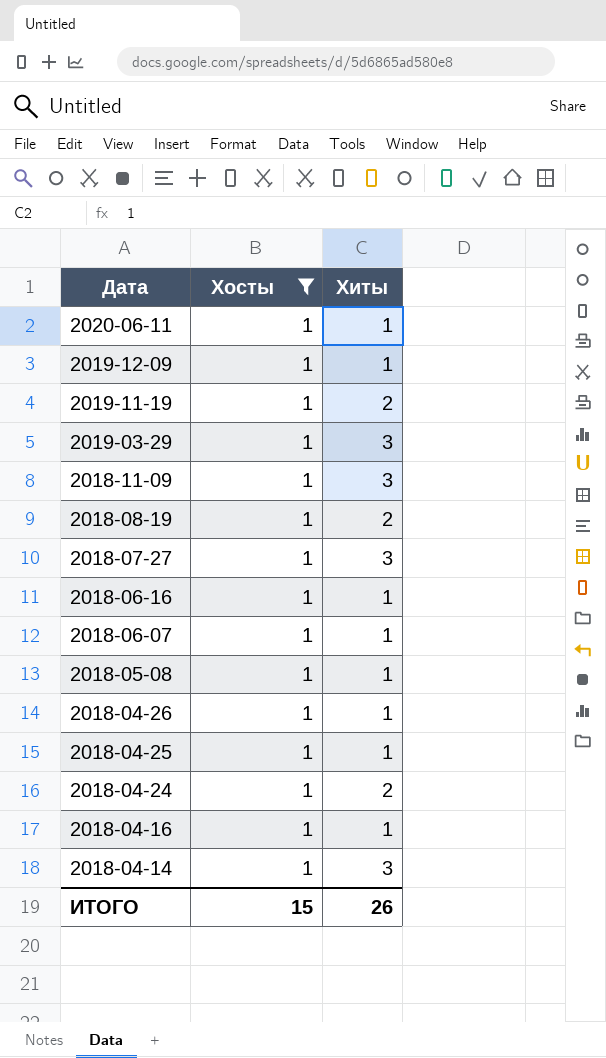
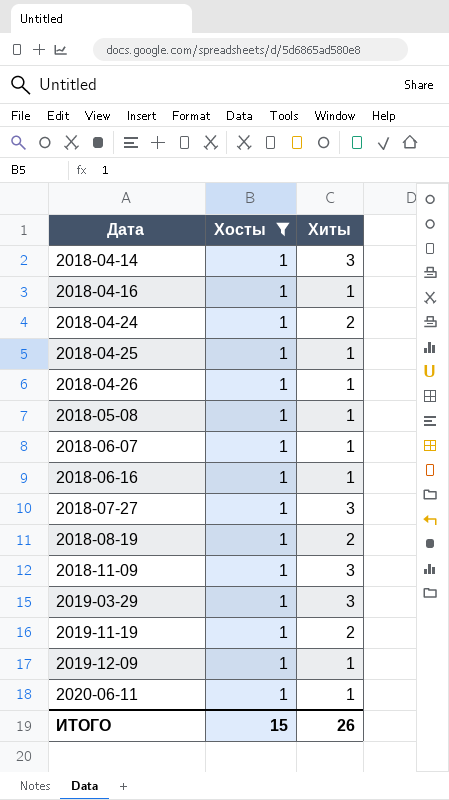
row order: Дата descending -> Дата ascending

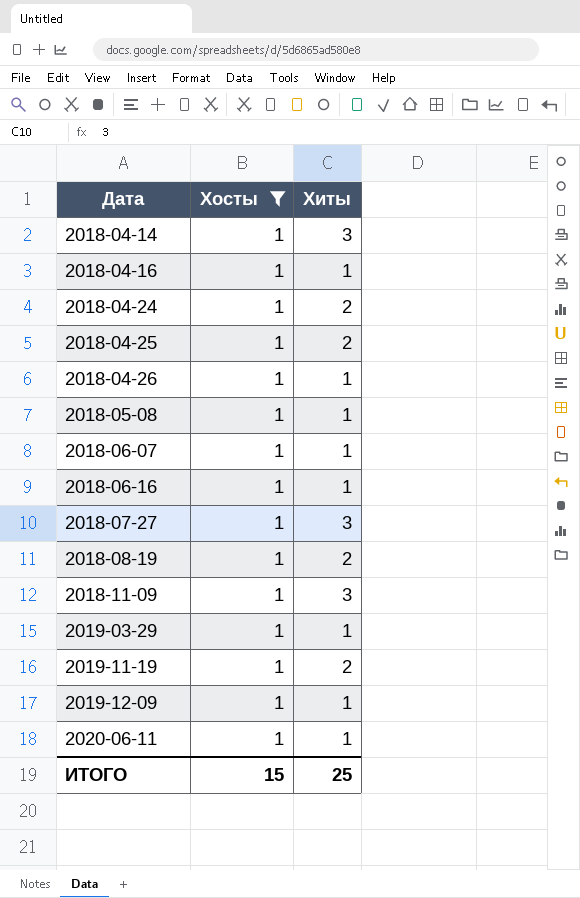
2018-04-25 | Хиты: 1 -> 2
2019-03-29 | Хиты: 3 -> 1
ИТОГО | Хиты: 26 -> 25

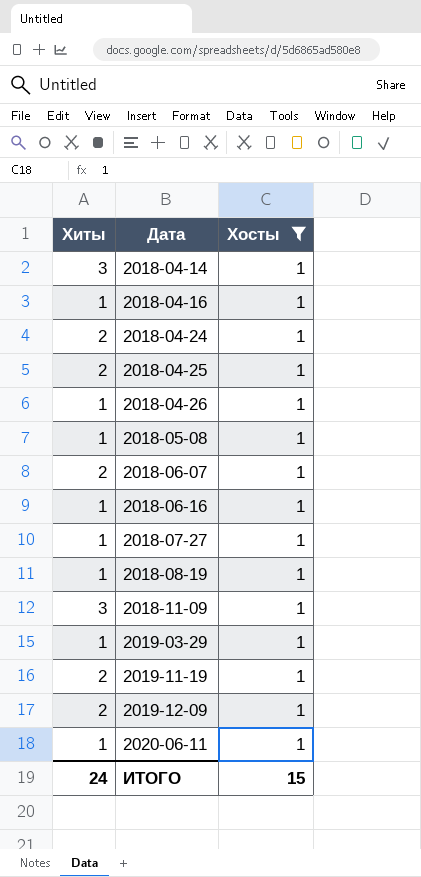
column Хиты | position: 3 -> 1
2018-06-07 | Хиты: 1 -> 2
2018-07-27 | Хиты: 3 -> 1
2018-08-19 | Хиты: 2 -> 1
2019-12-09 | Хиты: 1 -> 2
ИТОГО | Хиты: 25 -> 24

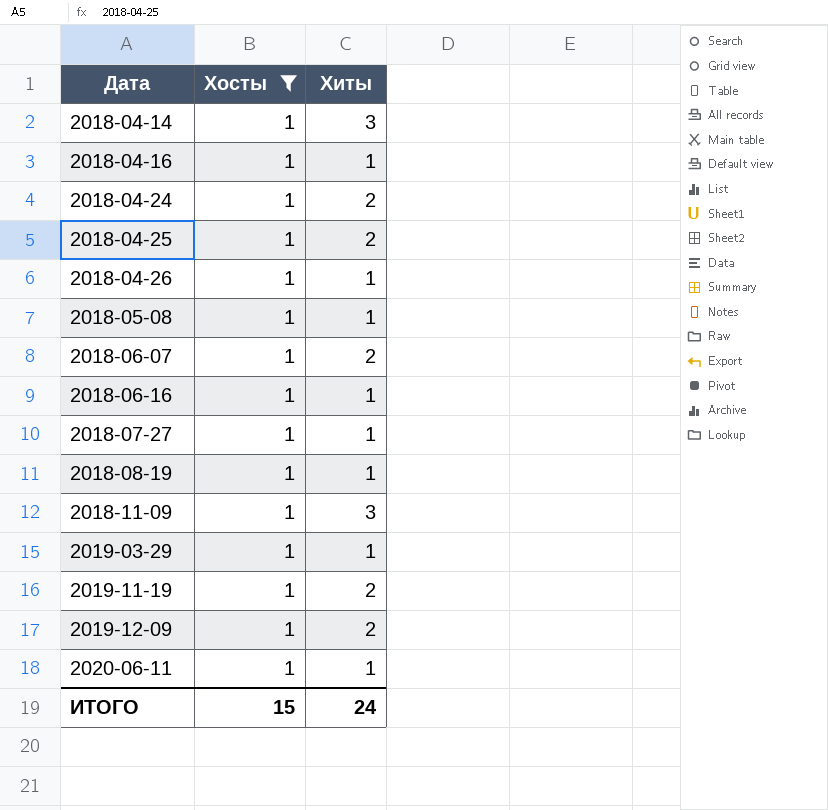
column Хиты | position: 1 -> 3

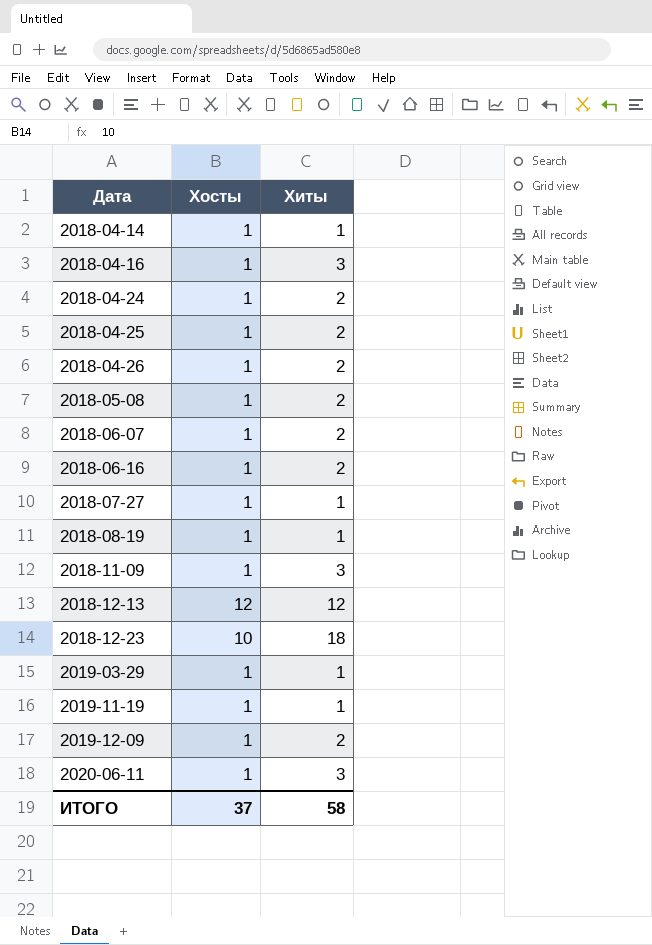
filter: Хосты = 1 -> none
2018-04-14 | Хиты: 3 -> 1
2018-04-16 | Хиты: 1 -> 3
2018-04-26 | Хиты: 1 -> 2
2018-05-08 | Хиты: 1 -> 2
2018-06-16 | Хиты: 1 -> 2
2019-11-19 | Хиты: 2 -> 1
2020-06-11 | Хиты: 1 -> 3
ИТОГО | Хосты: 15 -> 37
ИТОГО | Хиты: 24 -> 58

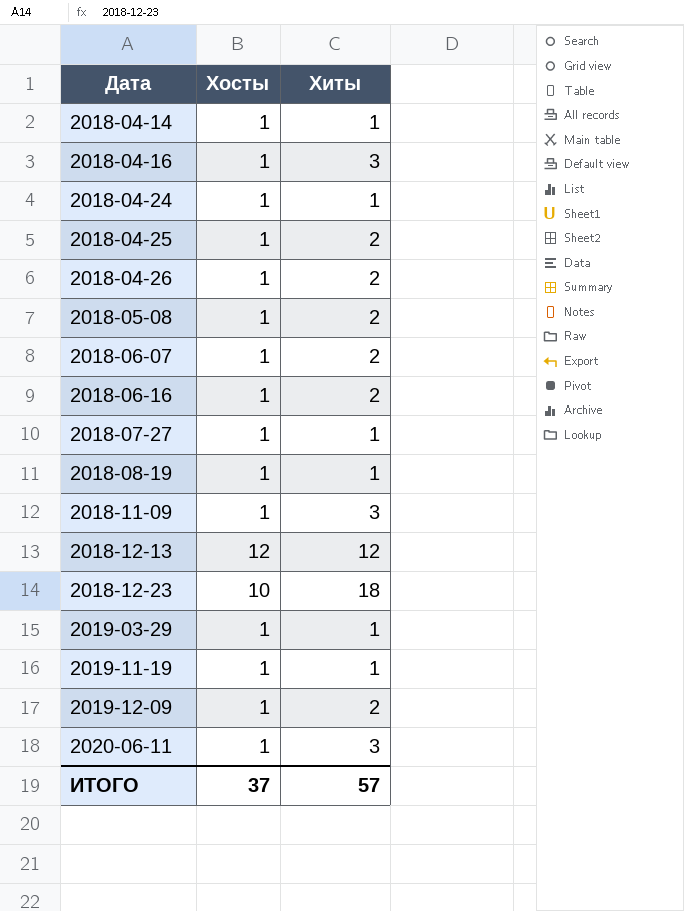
2018-04-24 | Хиты: 2 -> 1
ИТОГО | Хиты: 58 -> 57

